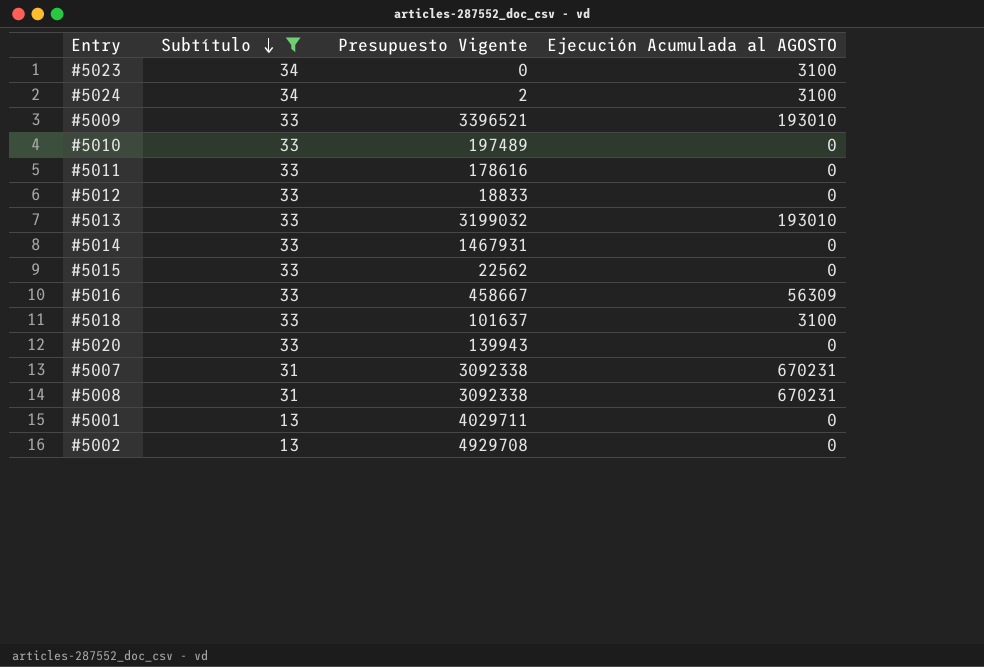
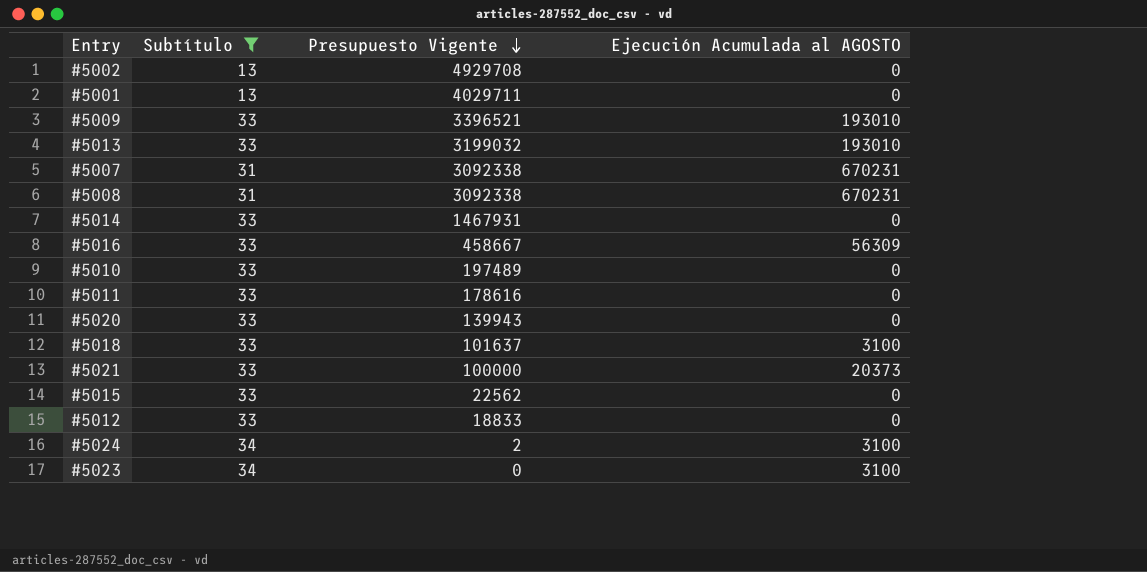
row order: Subtítulo descending -> Presupuesto Vigente descending
row #5021: none -> 33 | 100000 | 20373

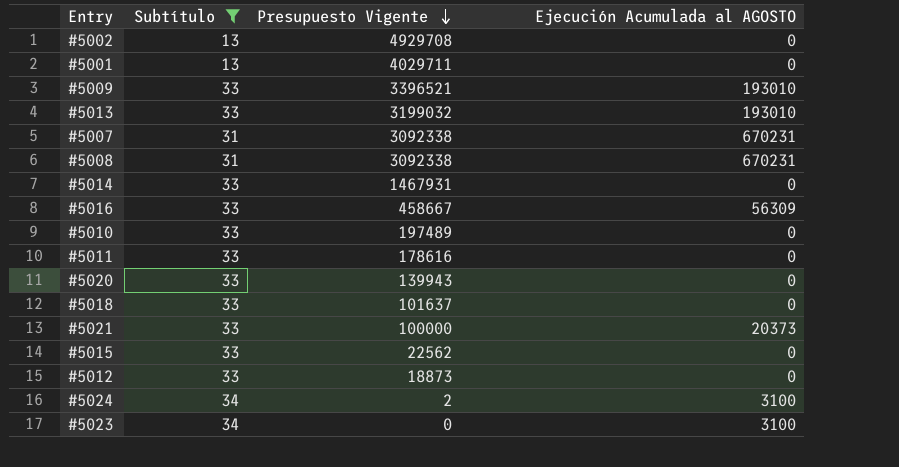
#5018 | Ejecución Acumulada al AGOSTO: 3100 -> 0
#5012 | Presupuesto Vigente: 18833 -> 18873

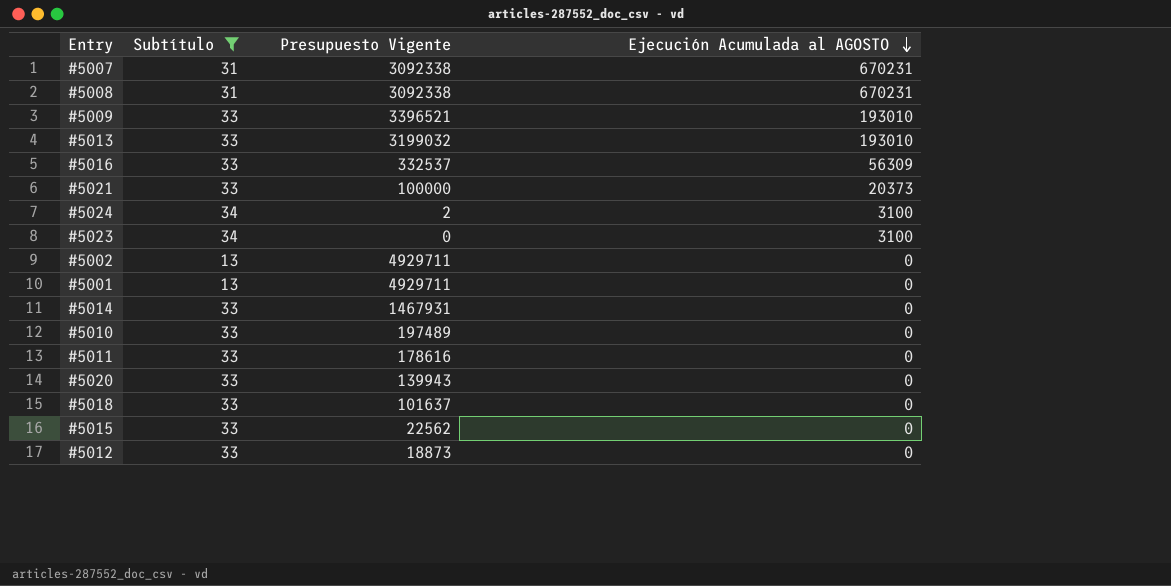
row order: Presupuesto Vigente descending -> Ejecución Acumulada al AGOSTO descending
#5016 | Presupuesto Vigente: 458667 -> 332537
#5002 | Presupuesto Vigente: 4929708 -> 4929711
#5001 | Presupuesto Vigente: 4029711 -> 4929711

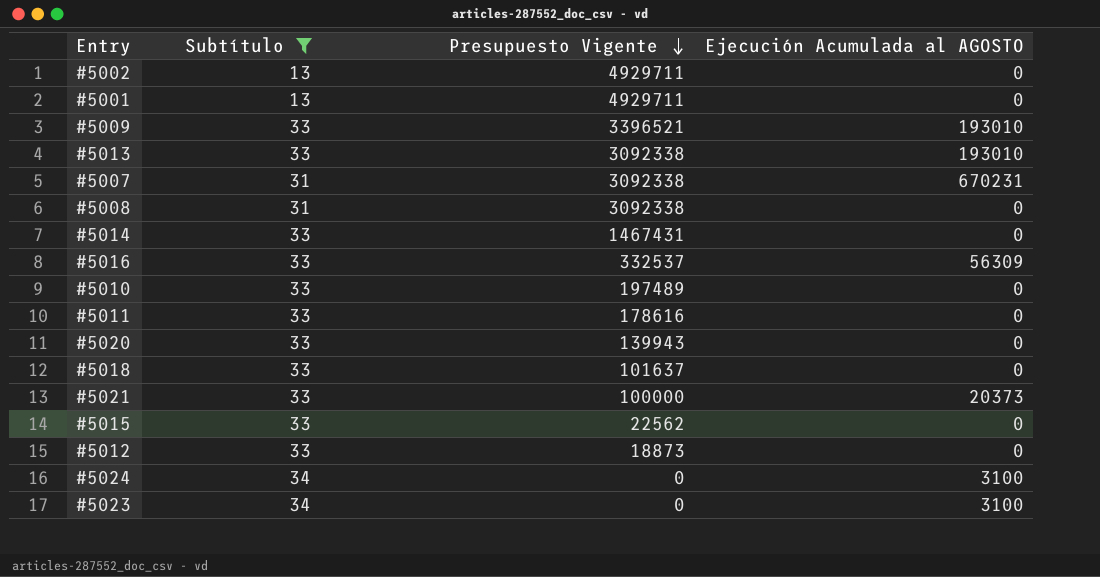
row order: Ejecución Acumulada al AGOSTO descending -> Presupuesto Vigente descending
#5013 | Presupuesto Vigente: 3199032 -> 3092338
#5008 | Ejecución Acumulada al AGOSTO: 670231 -> 0
#5014 | Presupuesto Vigente: 1467931 -> 1467431
#5024 | Presupuesto Vigente: 2 -> 0

